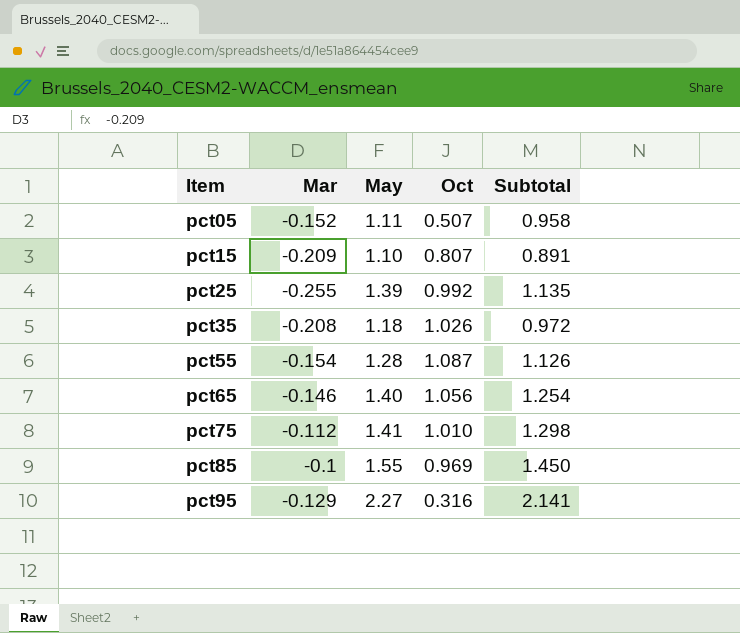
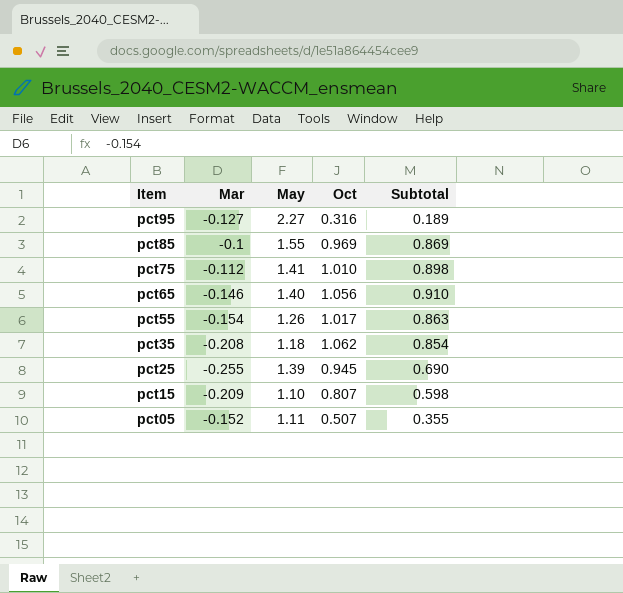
row order: Item ascending -> Item descending
column Subtotal | formula: [Mar] + [May] -> [Mar] + [Oct]
pct95 | Mar: -0.129 -> -0.127
pct55 | May: 1.28 -> 1.26
pct55 | Oct: 1.087 -> 1.017
pct35 | Oct: 1.026 -> 1.062
pct25 | Oct: 0.992 -> 0.945

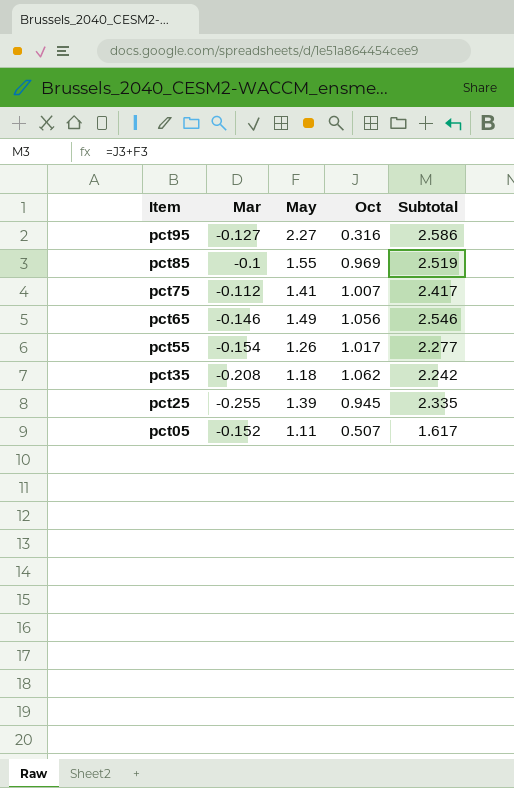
column Subtotal | formula: [Mar] + [Oct] -> [May] + [Oct]
row pct15: -0.209 | 1.10 | 0.807 | 0.598 -> none
pct75 | Oct: 1.010 -> 1.007
pct65 | May: 1.40 -> 1.49

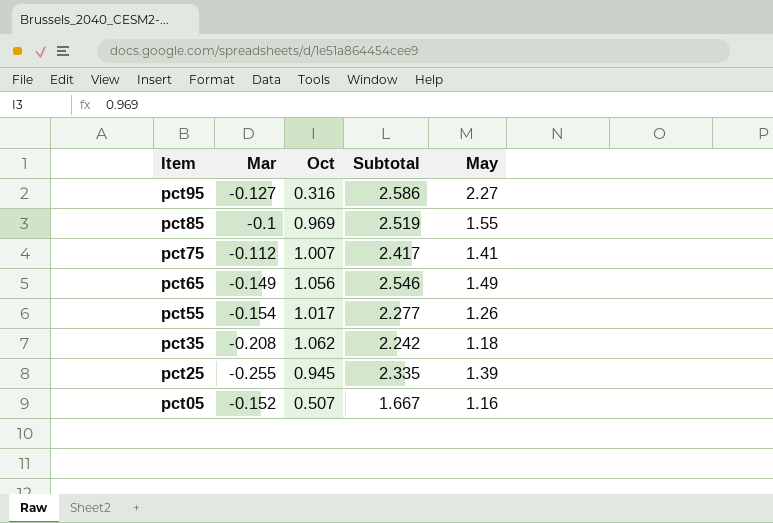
column May | position: 3 -> 5
pct65 | Mar: -0.146 -> -0.149
pct05 | Subtotal: 1.617 -> 1.667
pct05 | May: 1.11 -> 1.16

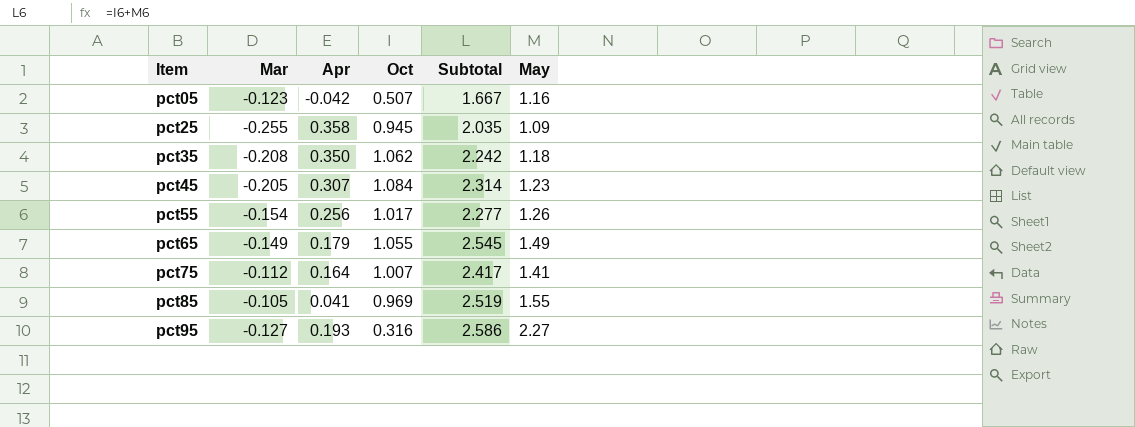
row order: Item descending -> Item ascending
column Apr | position: none -> 3
pct05 | Mar: -0.152 -> -0.123
pct25 | Subtotal: 2.335 -> 2.035
pct25 | May: 1.39 -> 1.09
row pct45: none -> -0.205 | 0.307 | 1.084 | 2.314 | 1.23
pct65 | Oct: 1.056 -> 1.055
pct65 | Subtotal: 2.546 -> 2.545
pct85 | Mar: -0.1 -> -0.105

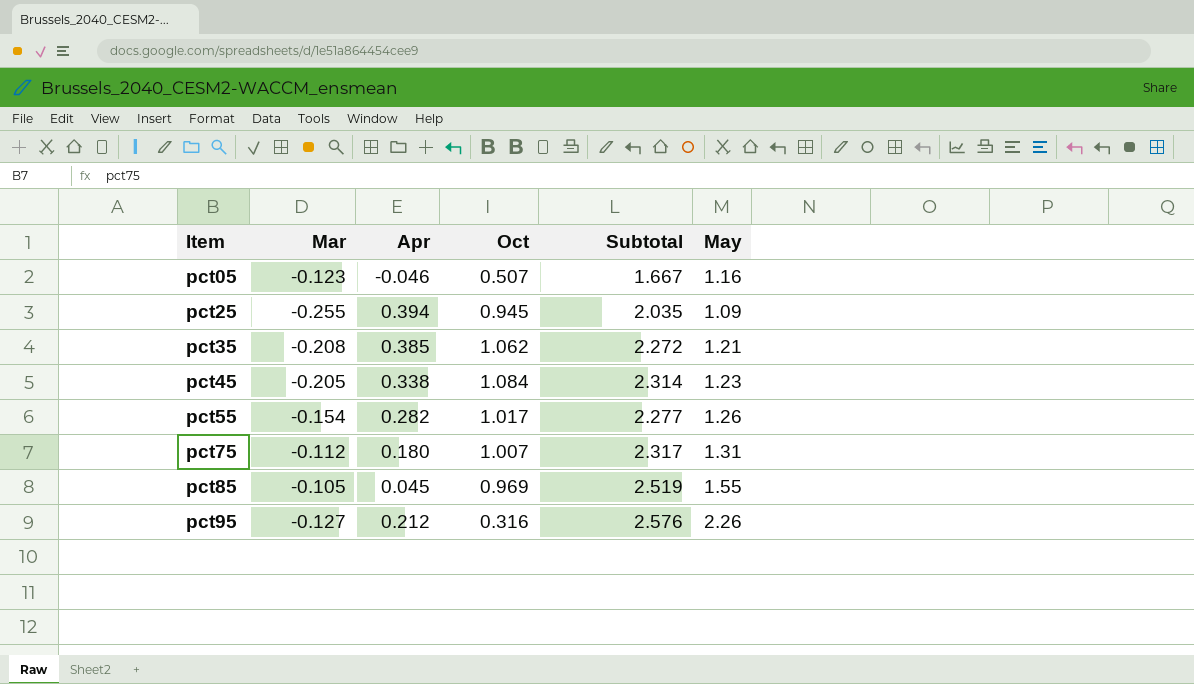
row pct65: -0.149 | 0.179 | 1.055 | 2.545 | 1.49 -> none
pct05 | Apr: -0.042 -> -0.046
pct25 | Apr: 0.358 -> 0.394
pct35 | Apr: 0.350 -> 0.385
pct35 | Subtotal: 2.242 -> 2.272
pct35 | May: 1.18 -> 1.21
pct45 | Apr: 0.307 -> 0.338
pct55 | Apr: 0.256 -> 0.282
pct75 | Apr: 0.164 -> 0.180
pct75 | Subtotal: 2.417 -> 2.317
pct75 | May: 1.41 -> 1.31
pct85 | Apr: 0.041 -> 0.045
pct95 | Apr: 0.193 -> 0.212
pct95 | Subtotal: 2.586 -> 2.576
pct95 | May: 2.27 -> 2.26

